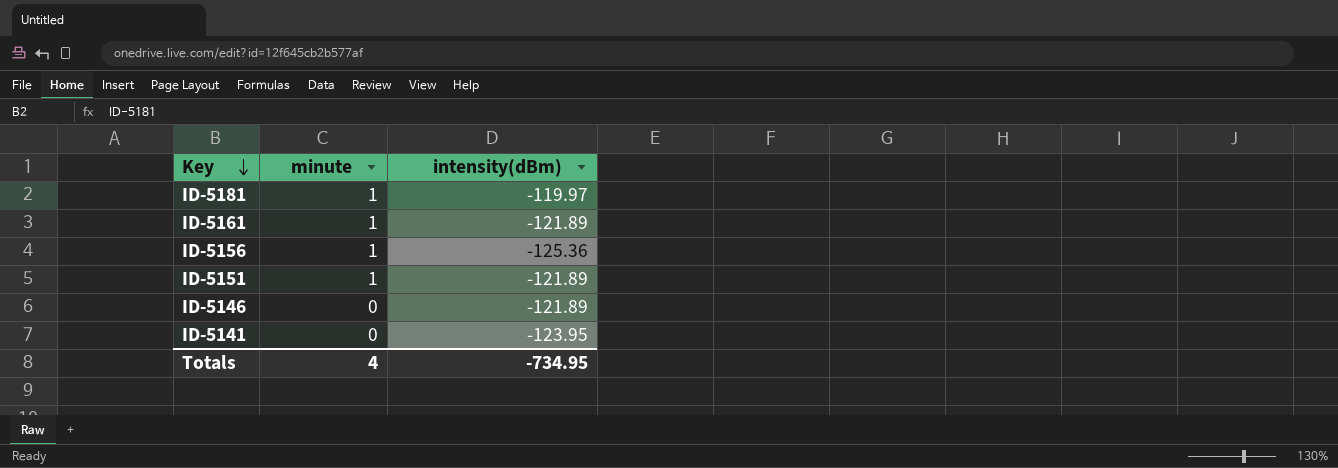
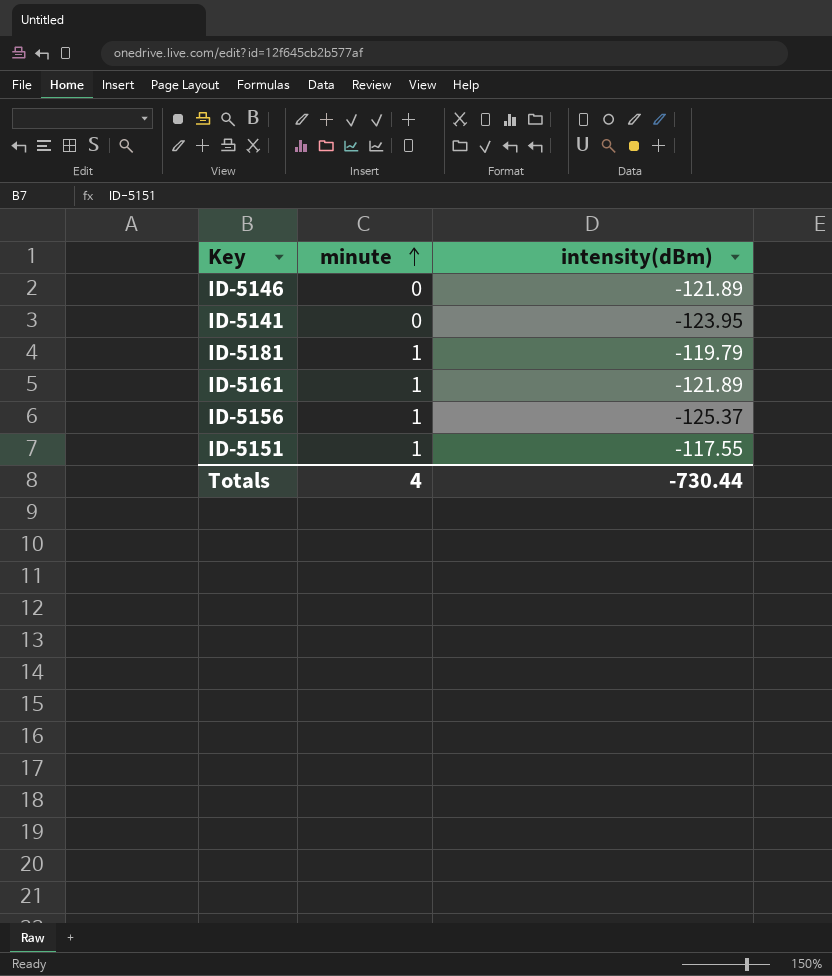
row order: Key descending -> minute ascending
ID-5181 | intensity(dBm): -119.97 -> -119.79
ID-5156 | intensity(dBm): -125.36 -> -125.37
ID-5151 | intensity(dBm): -121.89 -> -117.55
Totals | intensity(dBm): -734.95 -> -730.44

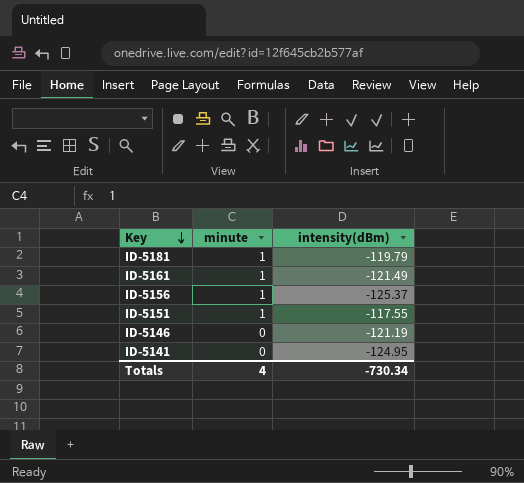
row order: minute ascending -> Key descending
ID-5161 | intensity(dBm): -121.89 -> -121.49
ID-5146 | intensity(dBm): -121.89 -> -121.19
ID-5141 | intensity(dBm): -123.95 -> -124.95
Totals | intensity(dBm): -730.44 -> -730.34

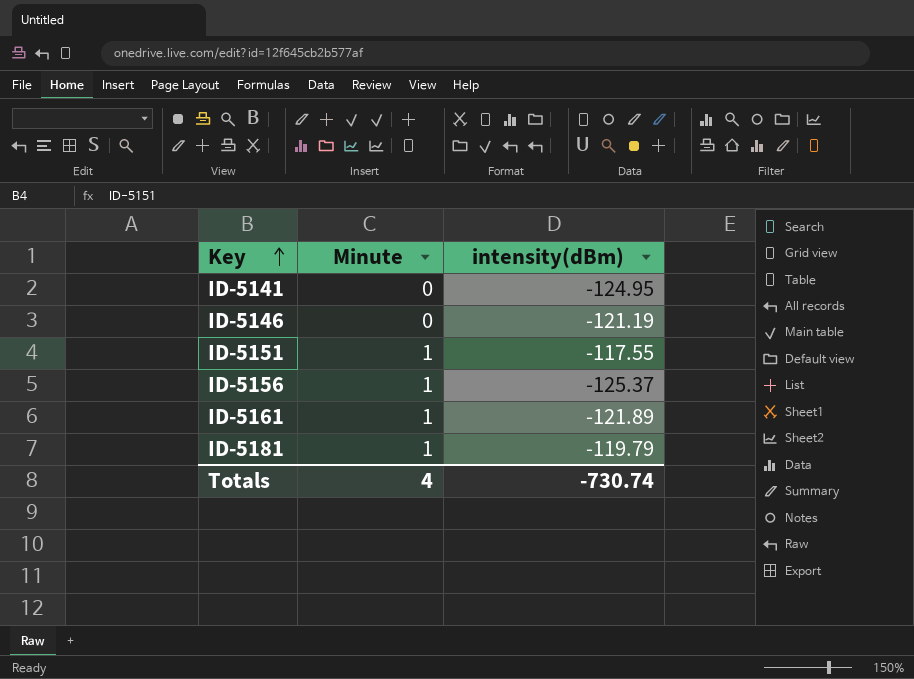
row order: Key descending -> Key ascending
column name: minute -> Minute
ID-5161 | intensity(dBm): -121.49 -> -121.89
Totals | intensity(dBm): -730.34 -> -730.74

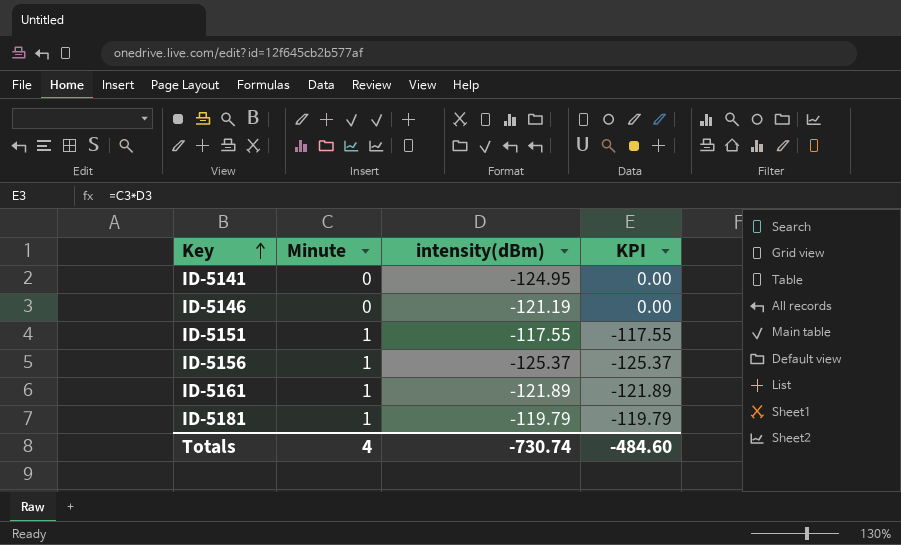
column KPI | formula: none -> [Minute] * [intensity(dBm)]

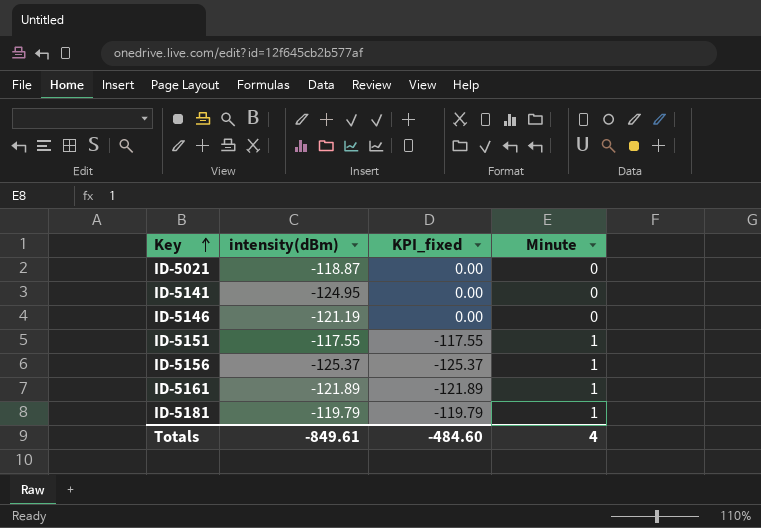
column name: KPI -> KPI_fixed
column Minute | position: 2 -> 4
row ID-5021: none -> -118.87 | 0.00 | 0
Totals | intensity(dBm): -730.74 -> -849.61

